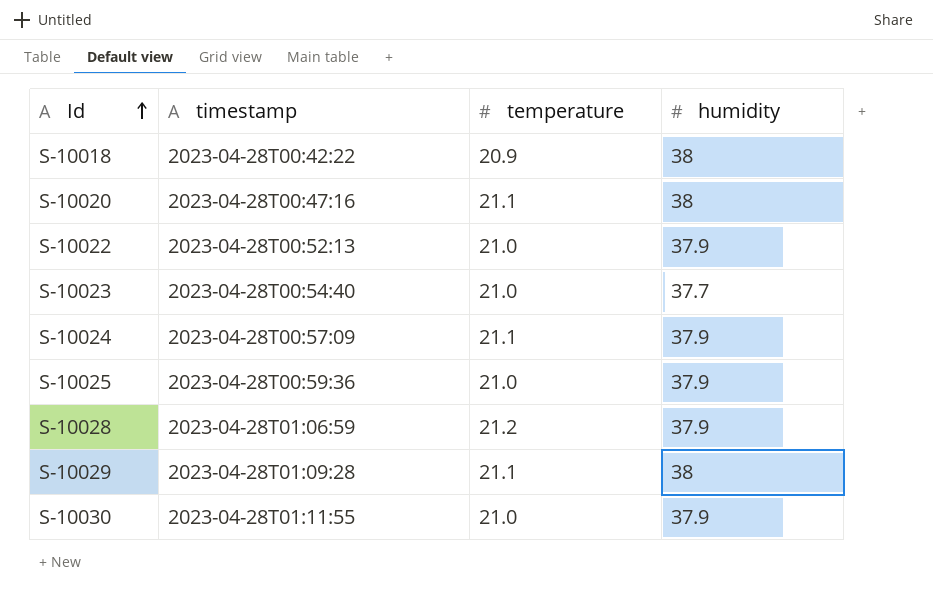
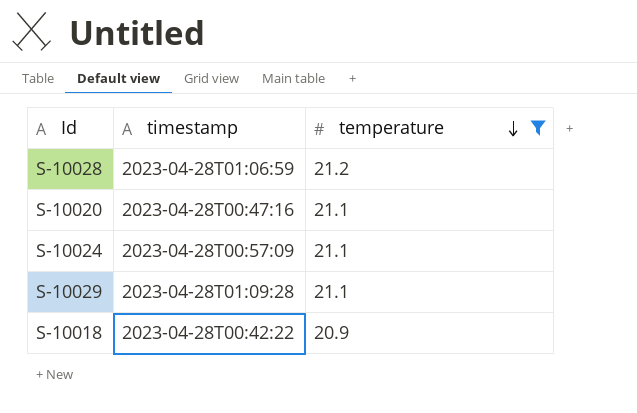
filter: none -> temperature != 21.0
row order: Id ascending -> temperature descending
column humidity | position: 4 -> none

